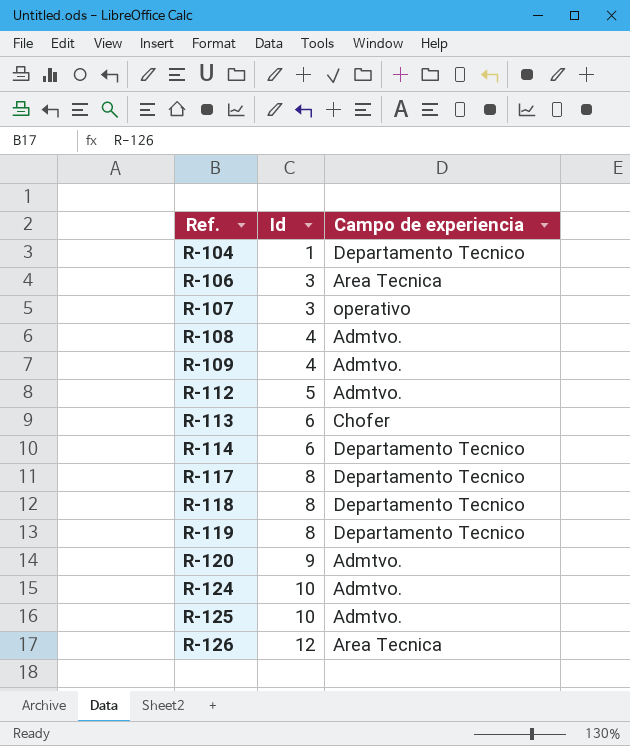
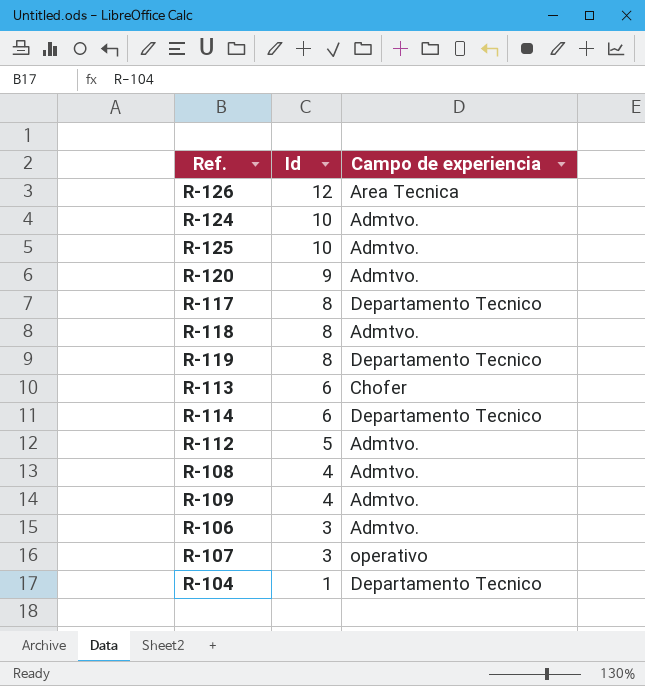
row order: Ref. ascending -> Id descending
R-118 | Campo de experiencia: Departamento Tecnico -> Admtvo.
R-106 | Campo de experiencia: Area Tecnica -> Admtvo.

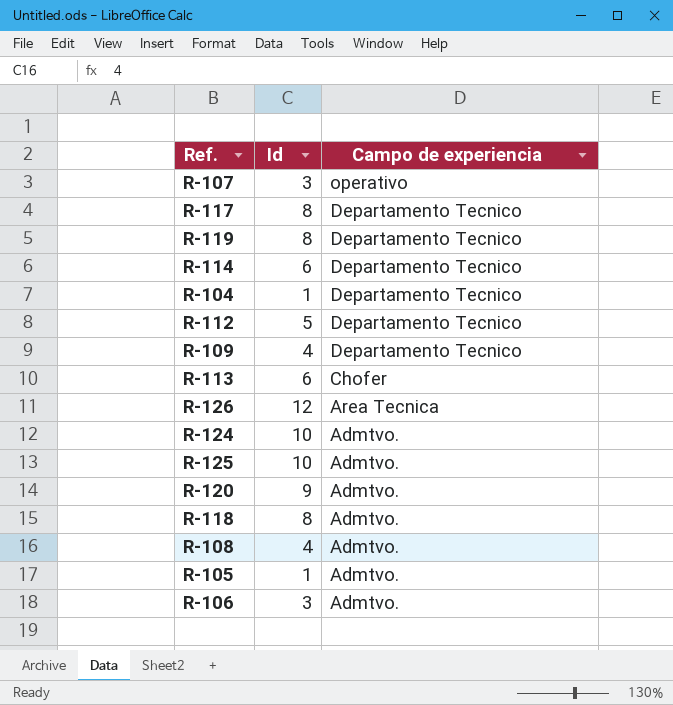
row order: Id descending -> Campo de experiencia descending
R-112 | Campo de experiencia: Admtvo. -> Departamento Tecnico
R-109 | Campo de experiencia: Admtvo. -> Departamento Tecnico
row R-105: none -> 1 | Admtvo.

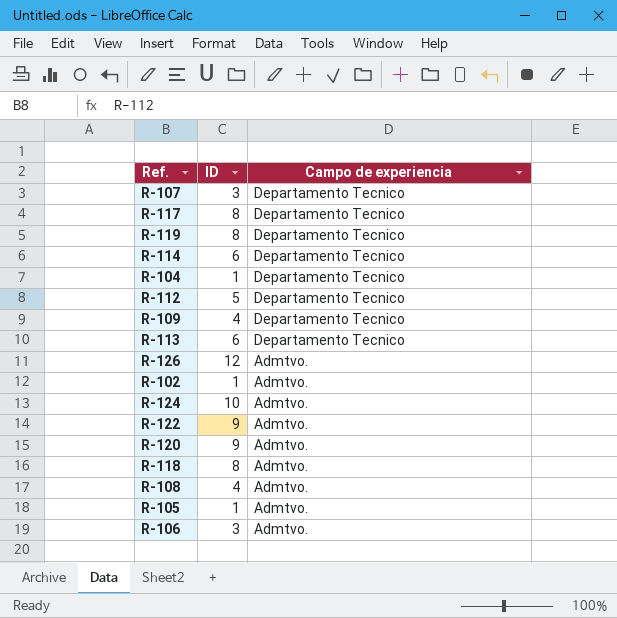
column name: Id -> ID
row R-125: 10 | Admtvo. -> none
R-107 | Campo de experiencia: operativo -> Departamento Tecnico
R-113 | Campo de experiencia: Chofer -> Departamento Tecnico
R-126 | Campo de experiencia: Area Tecnica -> Admtvo.
row R-102: none -> 1 | Admtvo.
row R-122: none -> 9 | Admtvo.

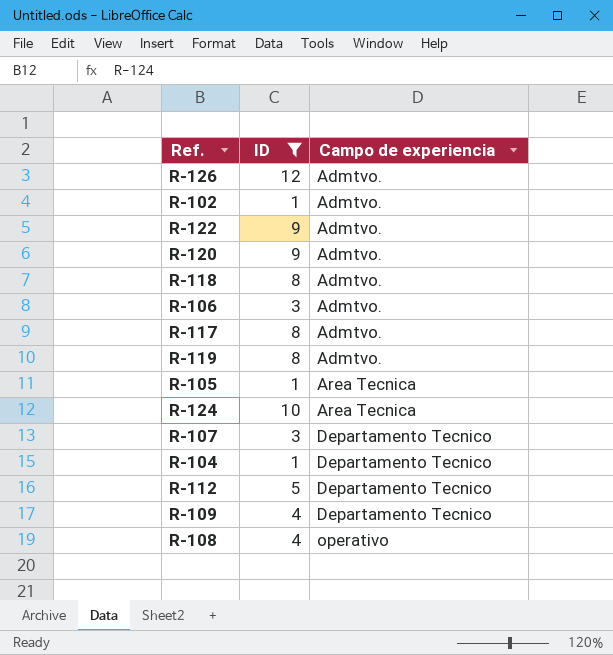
filter: none -> ID != 6
row order: Campo de experiencia descending -> Campo de experiencia ascending
R-117 | Campo de experiencia: Departamento Tecnico -> Admtvo.
R-119 | Campo de experiencia: Departamento Tecnico -> Admtvo.
R-105 | Campo de experiencia: Admtvo. -> Area Tecnica
R-124 | Campo de experiencia: Admtvo. -> Area Tecnica
R-108 | Campo de experiencia: Admtvo. -> operativo

